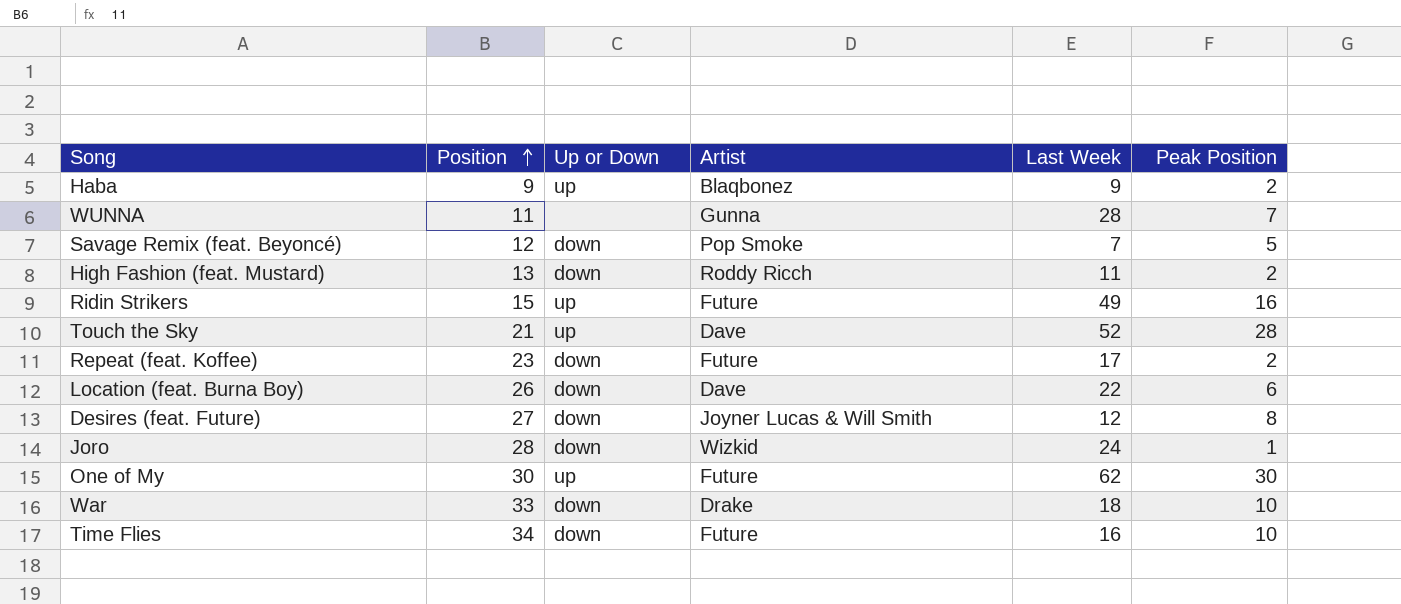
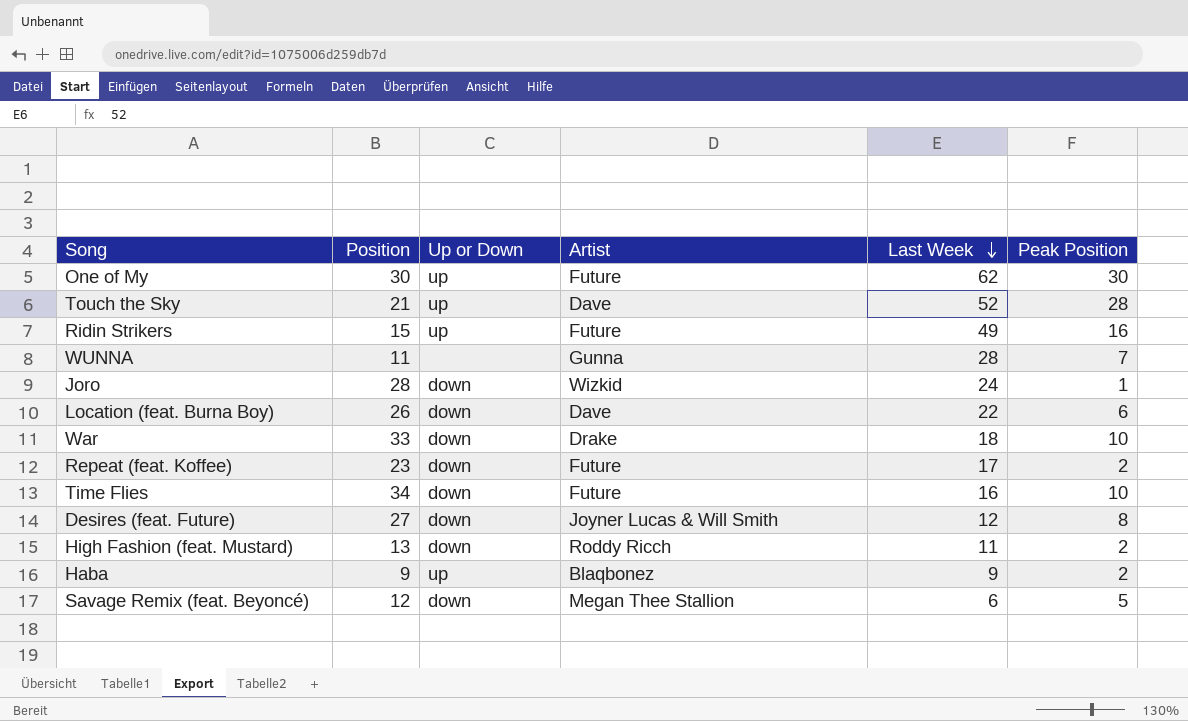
row order: Position ascending -> Last Week descending
Savage Remix (feat. Beyoncé) | Artist: Pop Smoke -> Megan Thee Stallion
Savage Remix (feat. Beyoncé) | Last Week: 7 -> 6

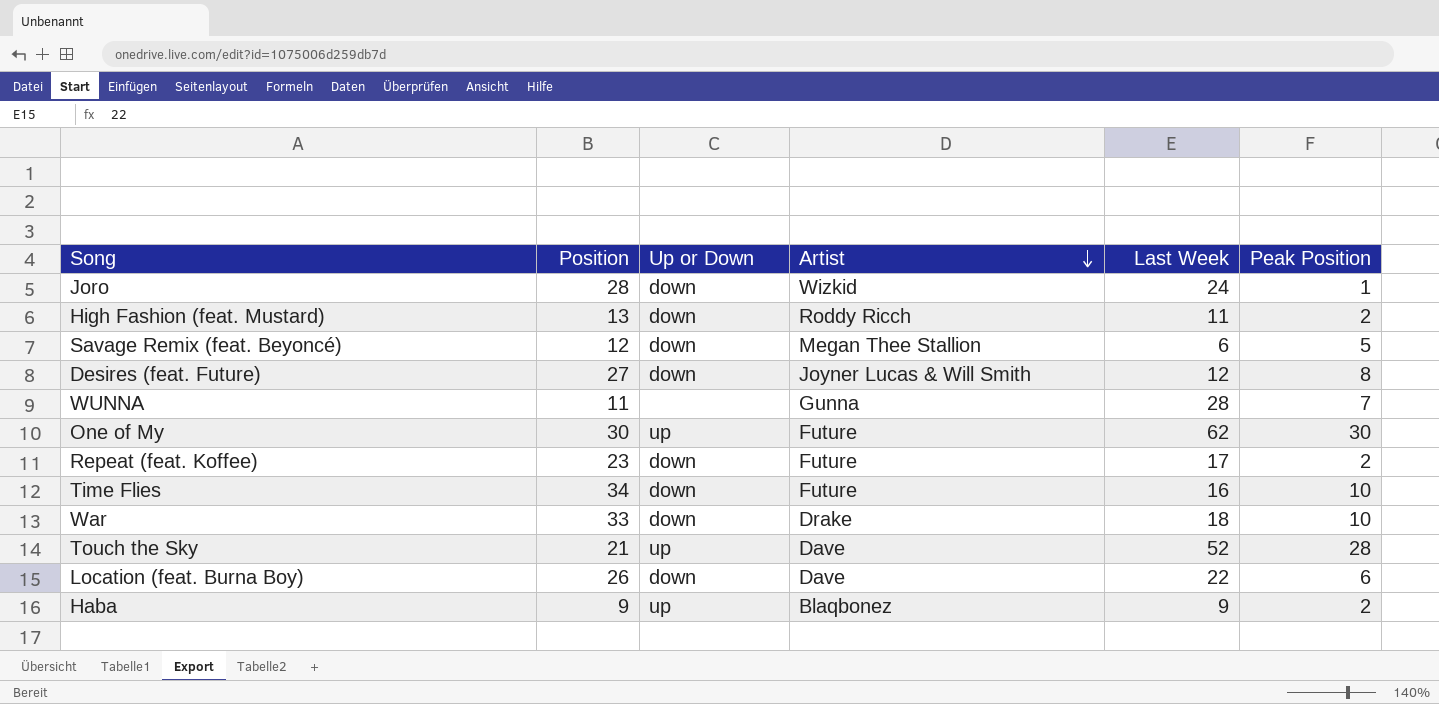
row order: Last Week descending -> Artist descending
row Ridin Strikers: 15 | up | Future | 49 | 16 -> none

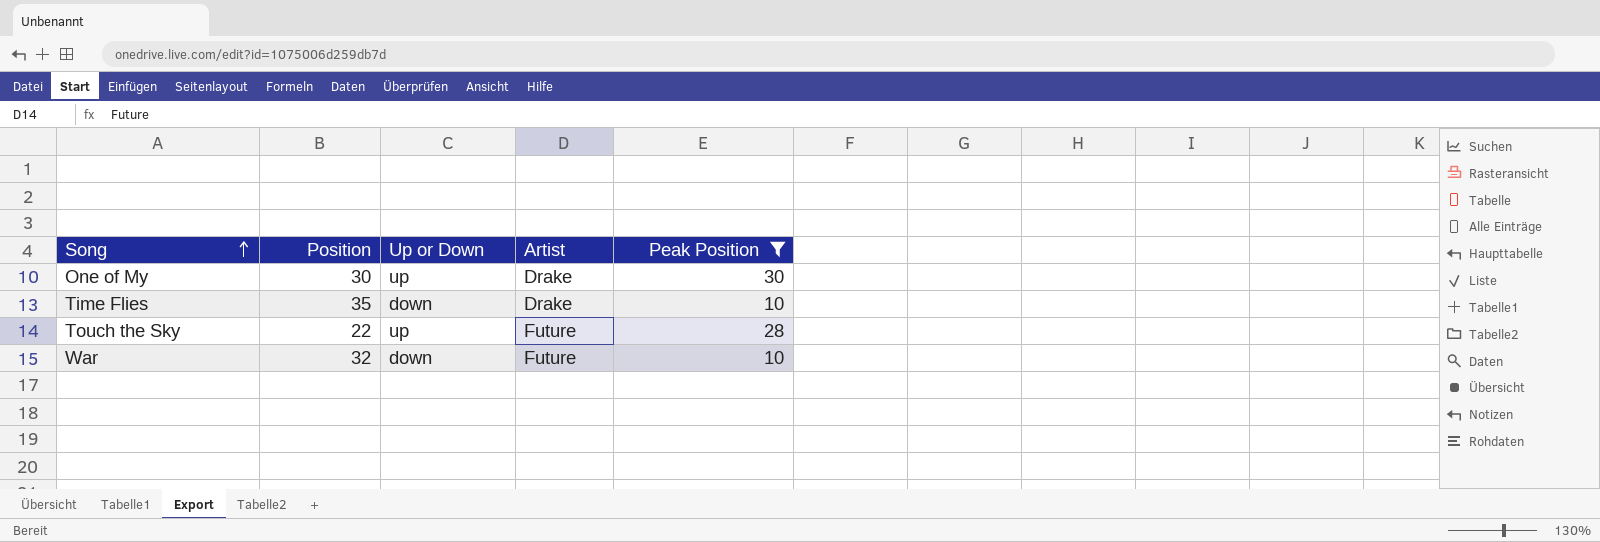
filter: none -> Peak Position >= 10
row order: Artist descending -> Song ascending
column Last Week | position: 5 -> none
One of My | Artist: Future -> Drake
Time Flies | Position: 34 -> 35
Time Flies | Artist: Future -> Drake
Touch the Sky | Position: 21 -> 22
Touch the Sky | Artist: Dave -> Future
War | Position: 33 -> 32
War | Artist: Drake -> Future

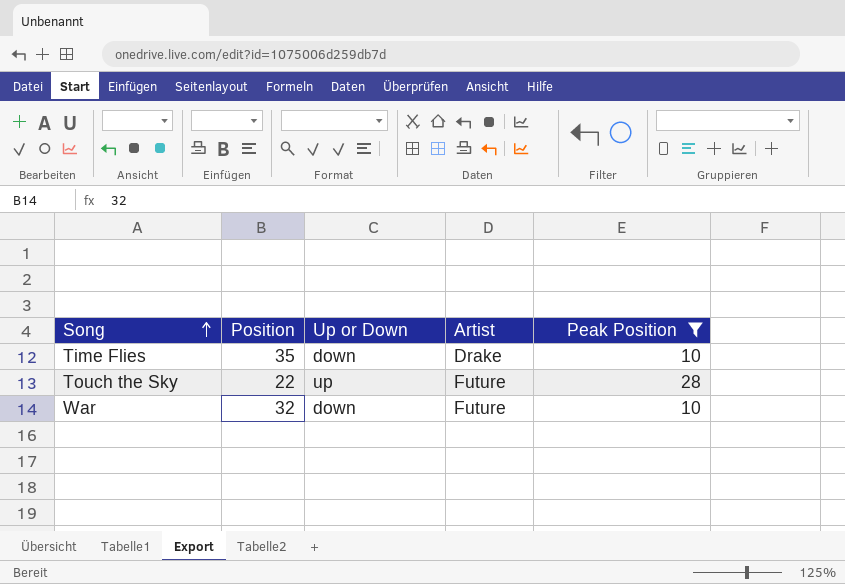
row One of My: 30 | up | Drake | 30 -> none

